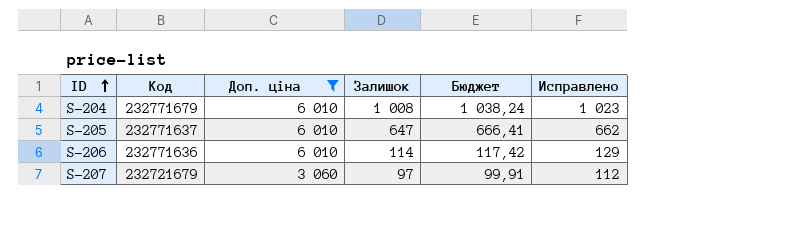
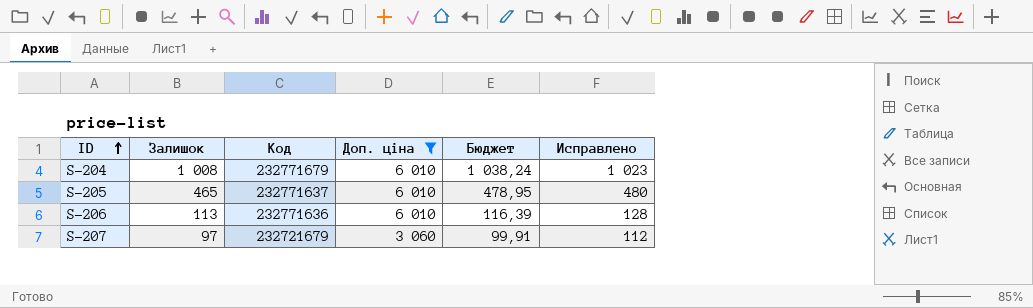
column Залишок | position: 4 -> 2
S-205 | Залишок: 647 -> 465
S-205 | Бюджет: 666,41 -> 478,95
S-205 | Исправлено: 662 -> 480
S-206 | Залишок: 114 -> 113
S-206 | Бюджет: 117,42 -> 116,39
S-206 | Исправлено: 129 -> 128

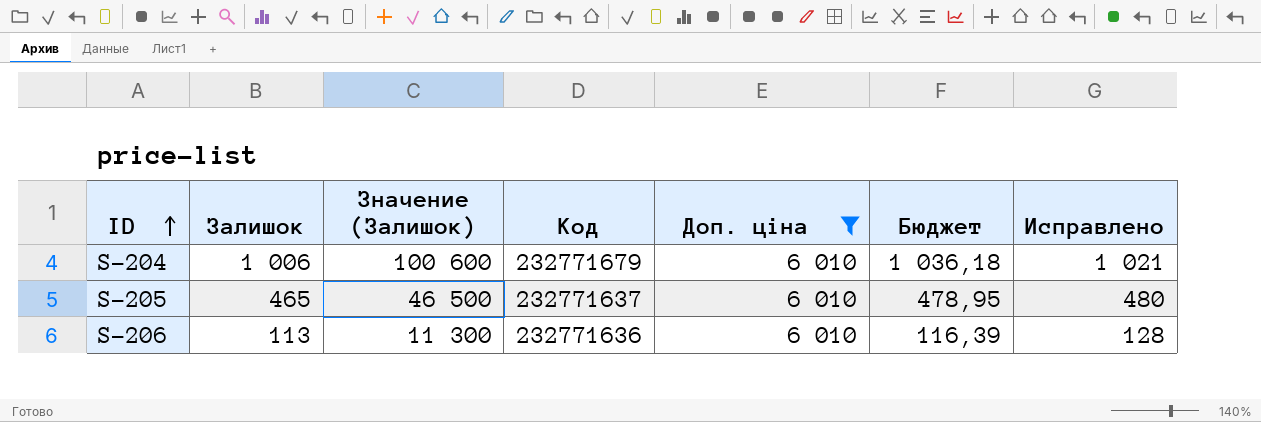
column Значение (Залишок) | formula: none -> [Залишок] * 100
row S-207: 97 | 232721679 | 3 060 | 99,91 | 112 -> none
S-204 | Залишок: 1 008 -> 1 006
S-204 | Бюджет: 1 038,24 -> 1 036,18
S-204 | Исправлено: 1 023 -> 1 021

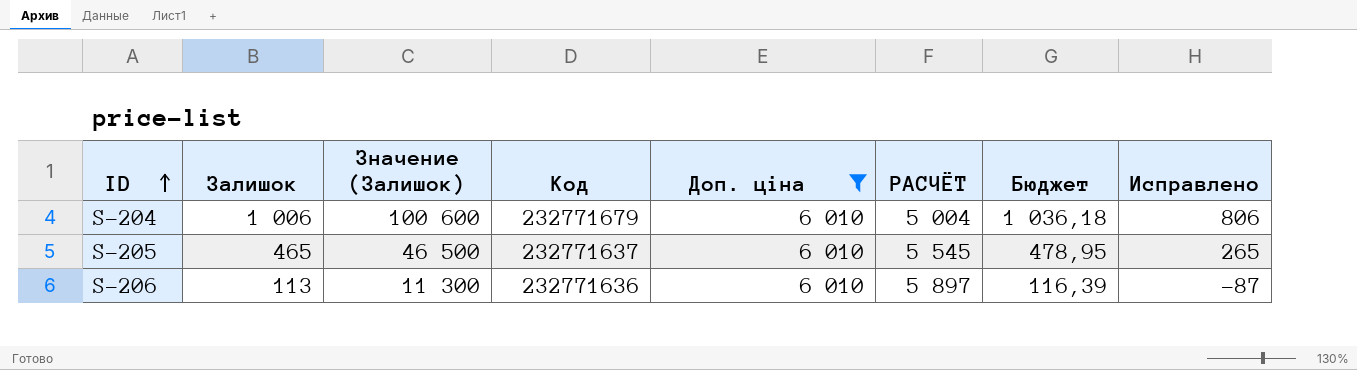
column РАСЧЁТ | formula: none -> [Доп. ціна] - [Залишок]
column Исправлено | formula: [Залишок] + 15 -> [Залишок] - 200

